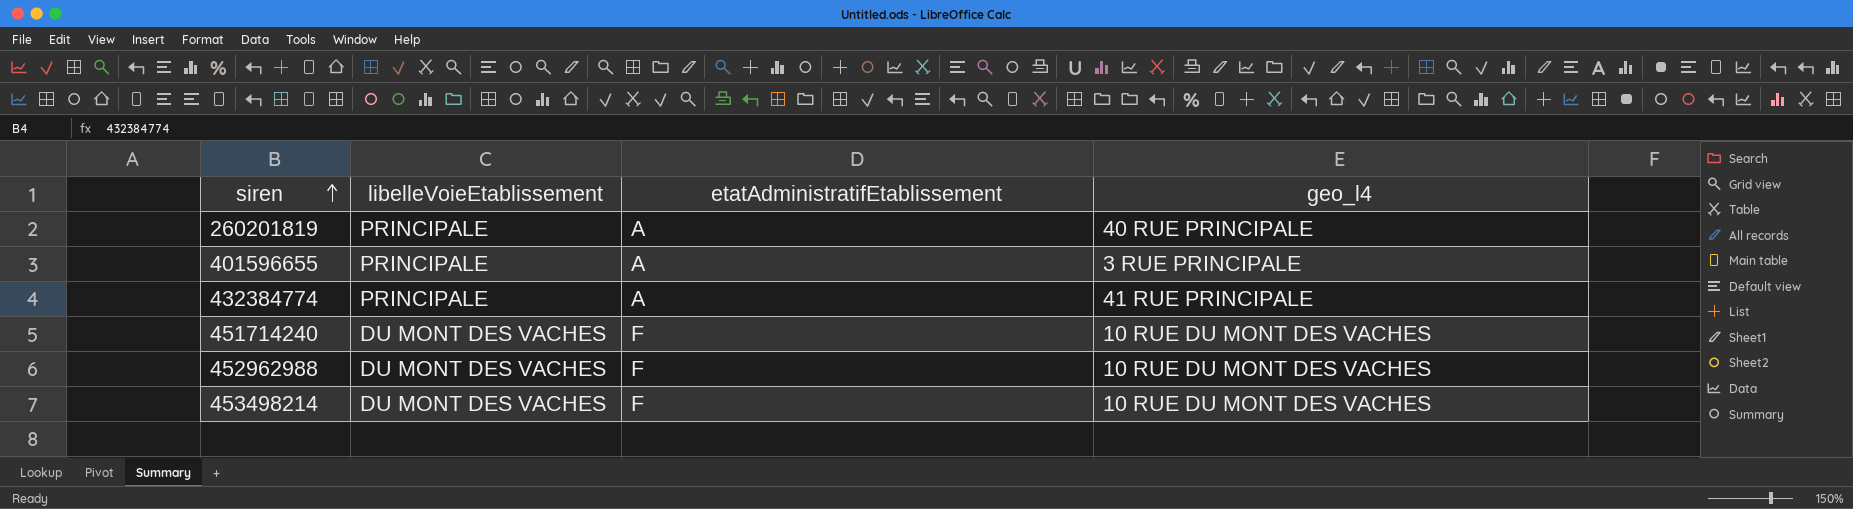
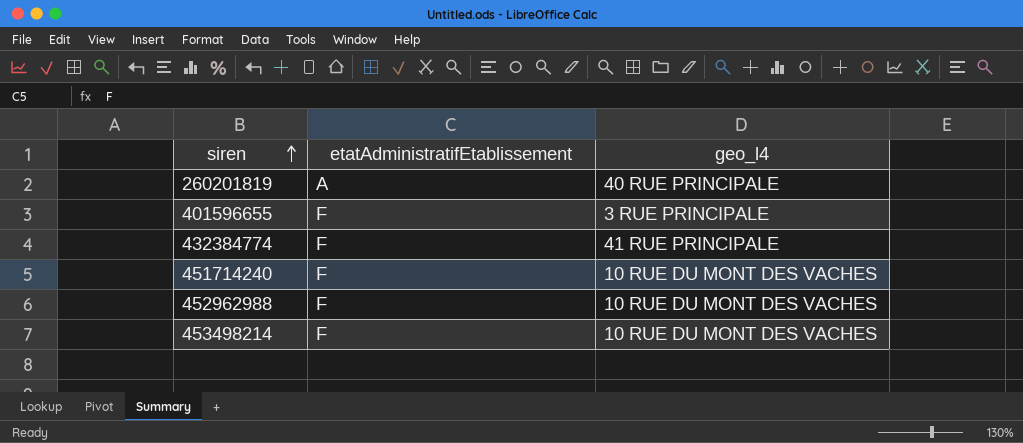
column libelleVoieEtablissement | position: 2 -> none
401596655 | etatAdministratifEtablissement: A -> F
432384774 | etatAdministratifEtablissement: A -> F

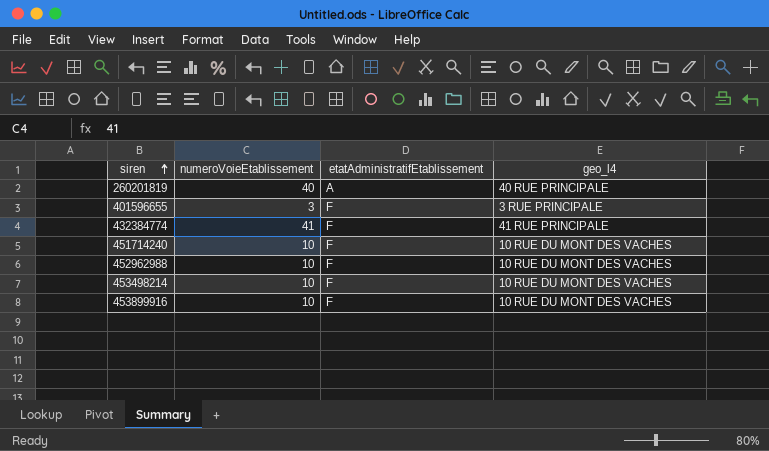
column numeroVoieEtablissement | position: none -> 2
row 453899916: none -> 10 | F | 10 RUE DU MONT DES VACHES

